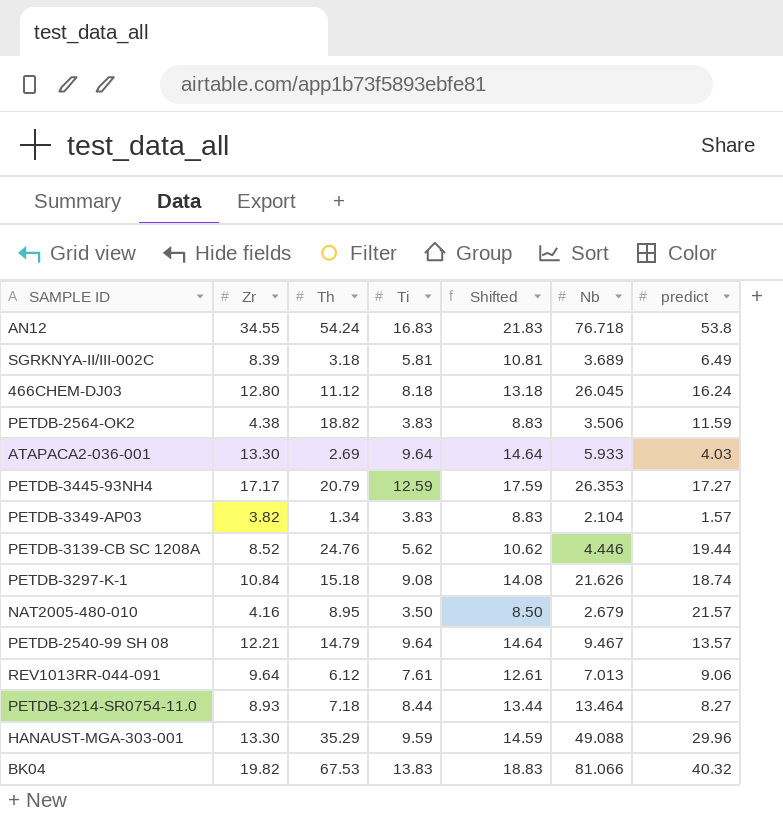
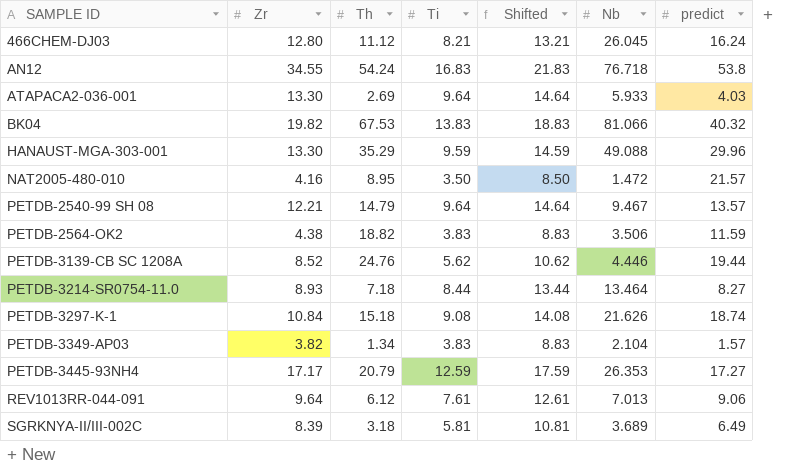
row order: none -> SAMPLE ID ascending
466CHEM-DJ03 | Ti: 8.18 -> 8.21
466CHEM-DJ03 | Shifted: 13.18 -> 13.21
NAT2005-480-010 | Nb: 2.679 -> 1.472

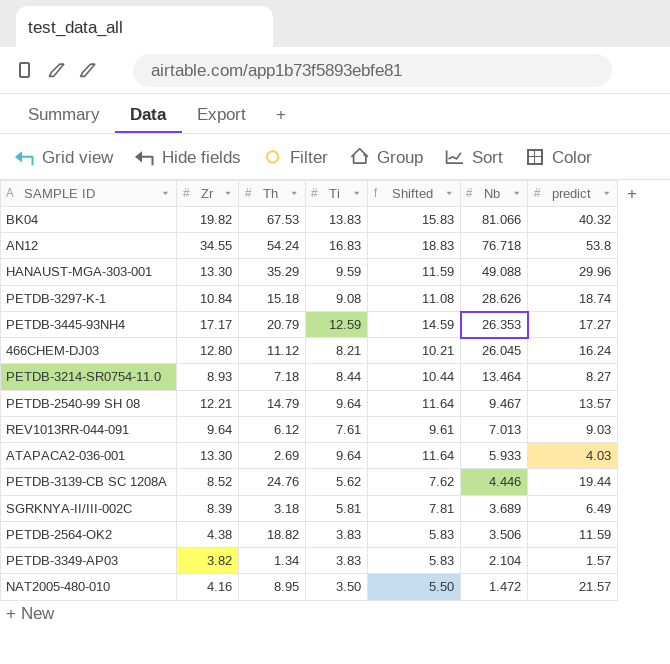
row order: SAMPLE ID ascending -> Nb descending
column Shifted | formula: [Ti] + 5 -> [Ti] + 2
PETDB-3297-K-1 | Nb: 21.626 -> 28.626
REV1013RR-044-091 | predict: 9.06 -> 9.03

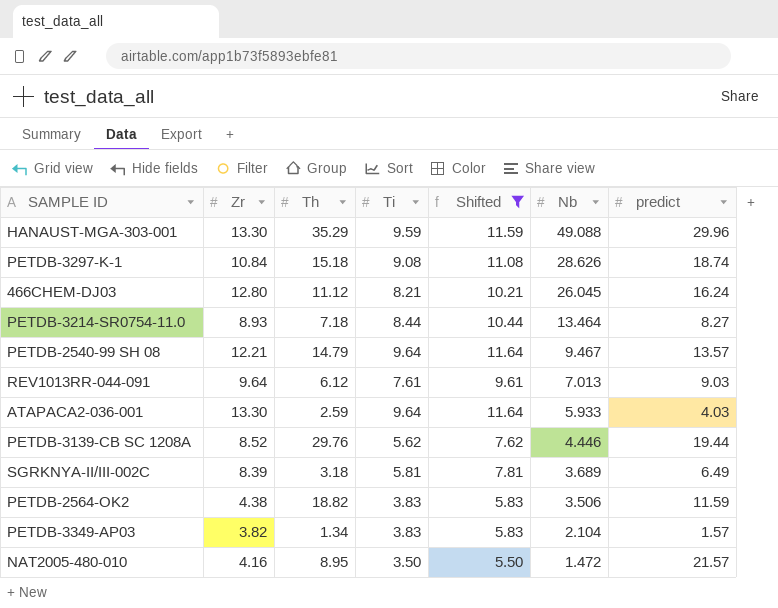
filter: none -> Shifted <= 11.64
ATAPACA2-036-001 | Th: 2.69 -> 2.59
PETDB-3139-CB SC 1208A | Th: 24.76 -> 29.76

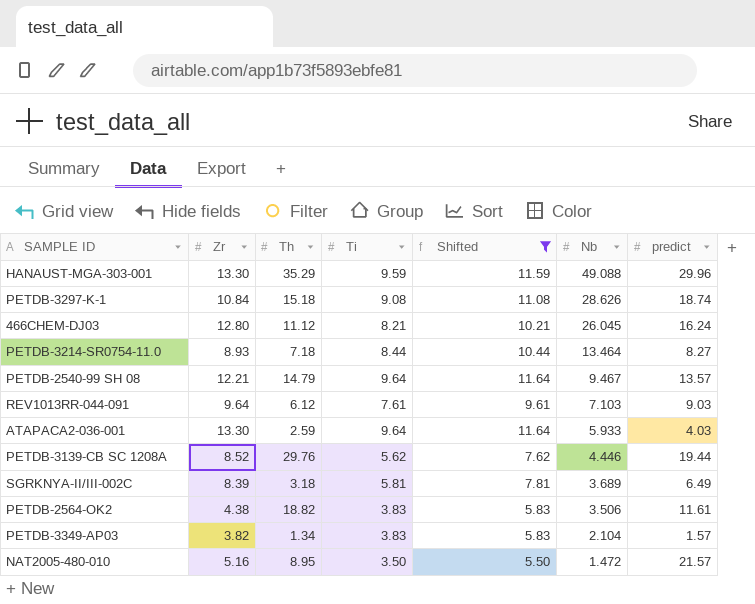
REV1013RR-044-091 | Nb: 7.013 -> 7.103
PETDB-2564-OK2 | predict: 11.59 -> 11.61
NAT2005-480-010 | Zr: 4.16 -> 5.16

